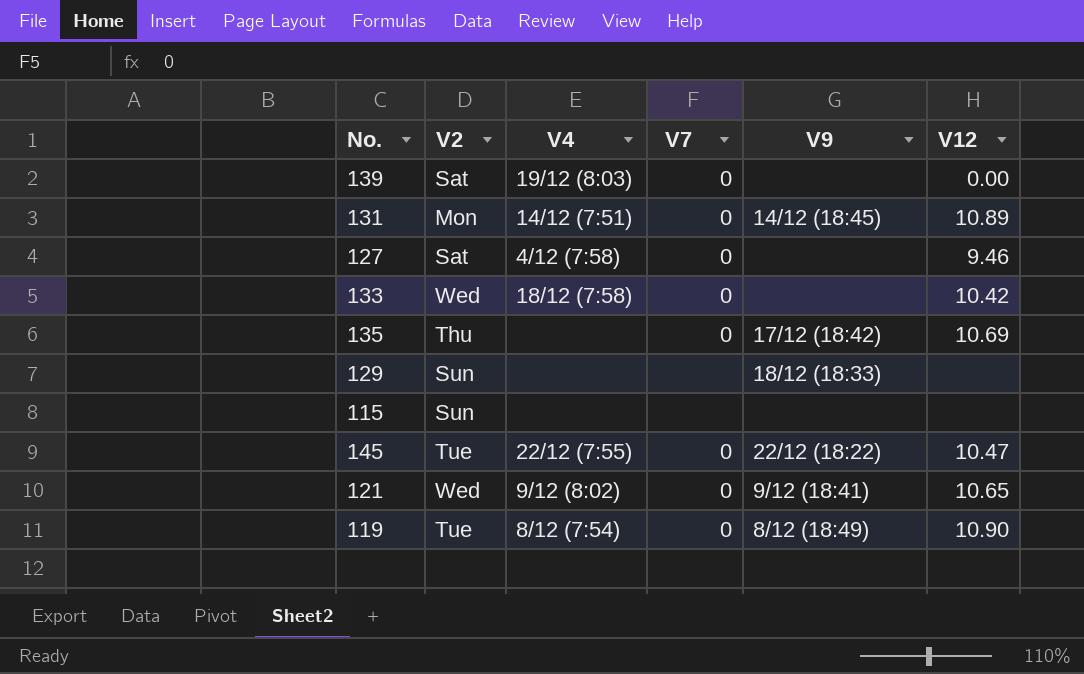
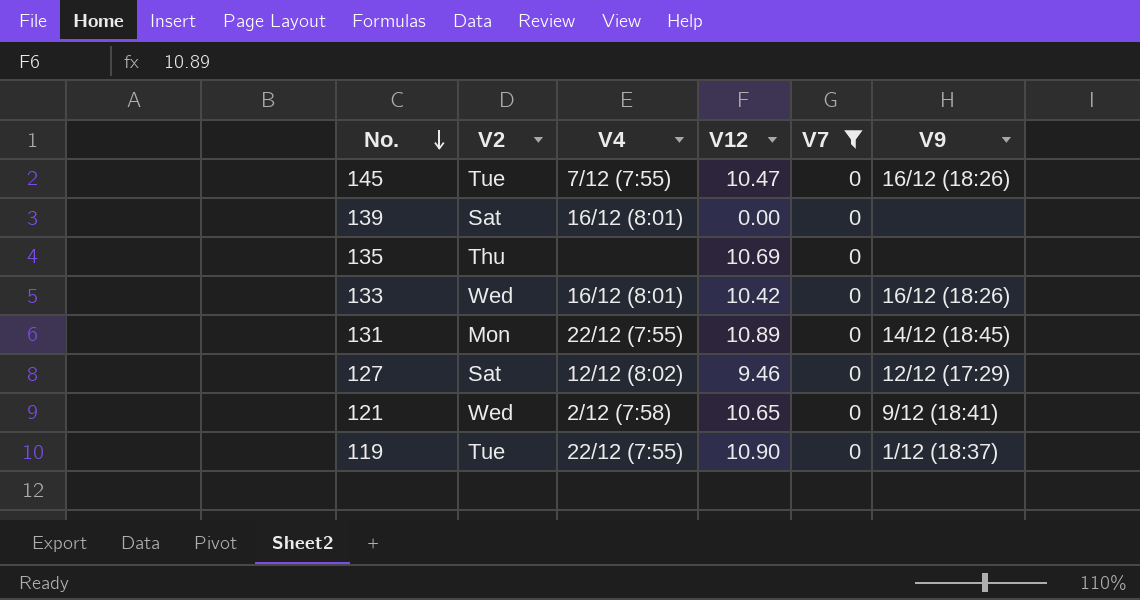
filter: none -> V7 = 0
row order: none -> No. descending
column V12 | position: 6 -> 4
145 | V4: 22/12 (7:55) -> 7/12 (7:55)
145 | V9: 22/12 (18:22) -> 16/12 (18:26)
139 | V4: 19/12 (8:03) -> 16/12 (8:01)
135 | V9: 17/12 (18:42) -> none
133 | V4: 18/12 (7:58) -> 16/12 (8:01)
133 | V9: none -> 16/12 (18:26)
131 | V4: 14/12 (7:51) -> 22/12 (7:55)
127 | V4: 4/12 (7:58) -> 12/12 (8:02)
127 | V9: none -> 12/12 (17:29)
121 | V4: 9/12 (8:02) -> 2/12 (7:58)
119 | V4: 8/12 (7:54) -> 22/12 (7:55)
119 | V9: 8/12 (18:49) -> 1/12 (18:37)

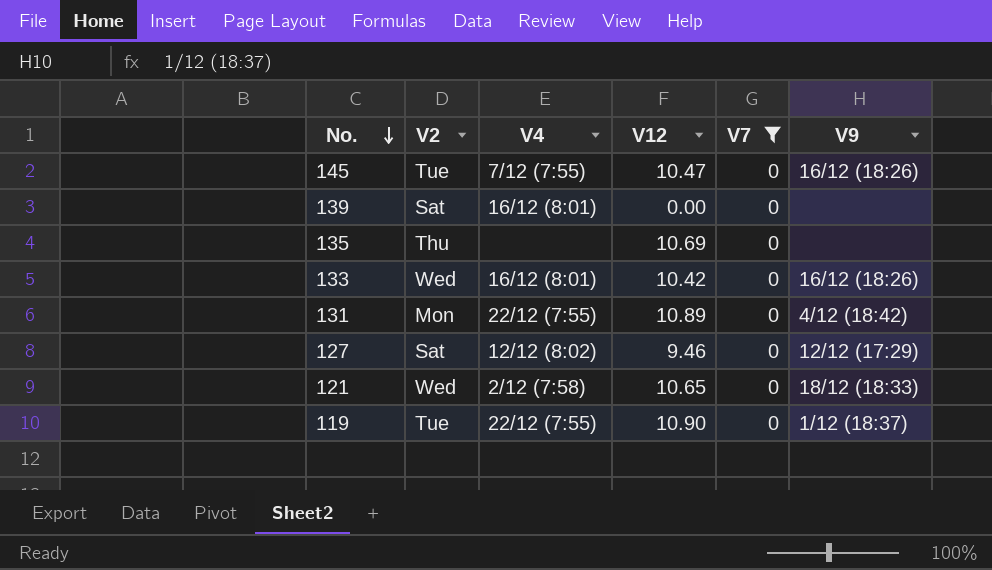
131 | V9: 14/12 (18:45) -> 4/12 (18:42)
121 | V9: 9/12 (18:41) -> 18/12 (18:33)

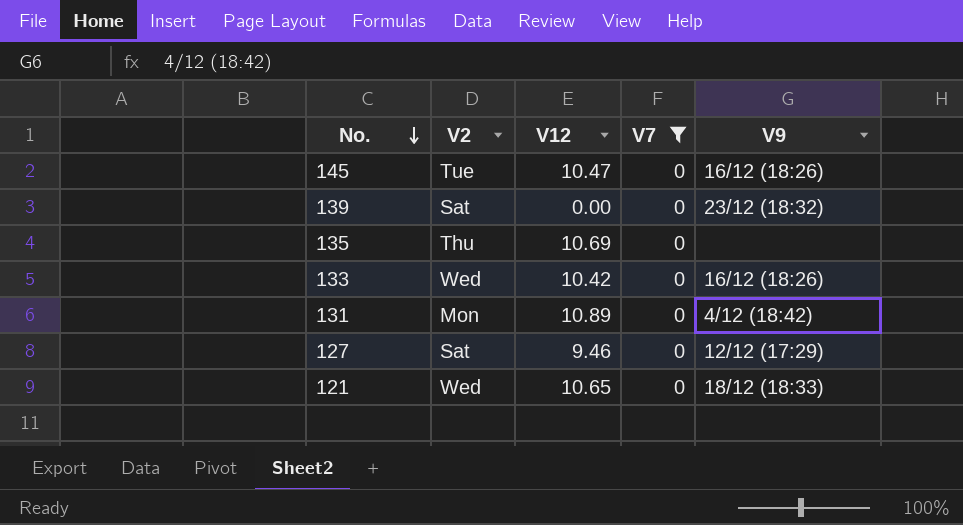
column V4 | position: 3 -> none
row 119: Tue | 22/12 (7:55) | 10.90 | 0 | 1/12 (18:37) -> none
139 | V9: none -> 23/12 (18:32)

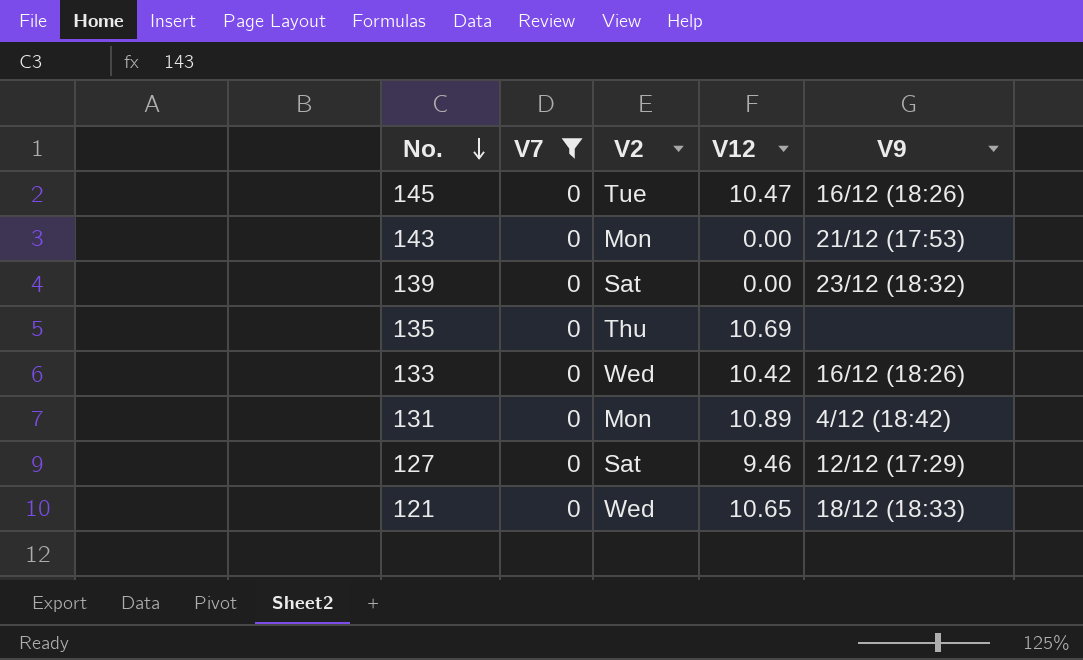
column V7 | position: 4 -> 2
row 143: none -> 0 | Mon | 0.00 | 21/12 (17:53)

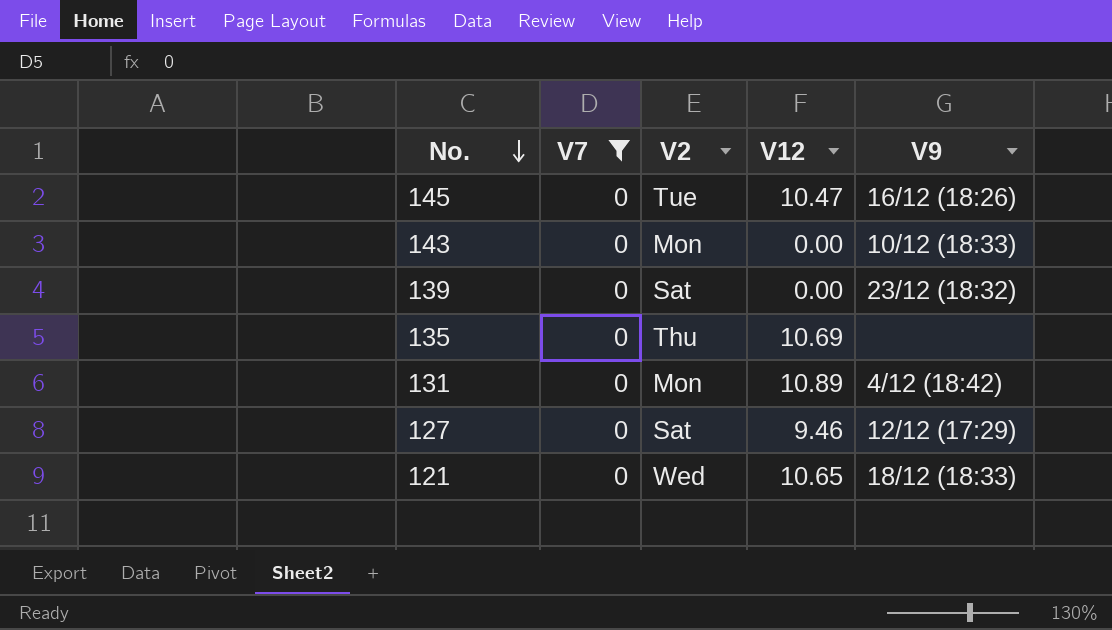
row 133: 0 | Wed | 10.42 | 16/12 (18:26) -> none
143 | V9: 21/12 (17:53) -> 10/12 (18:33)

